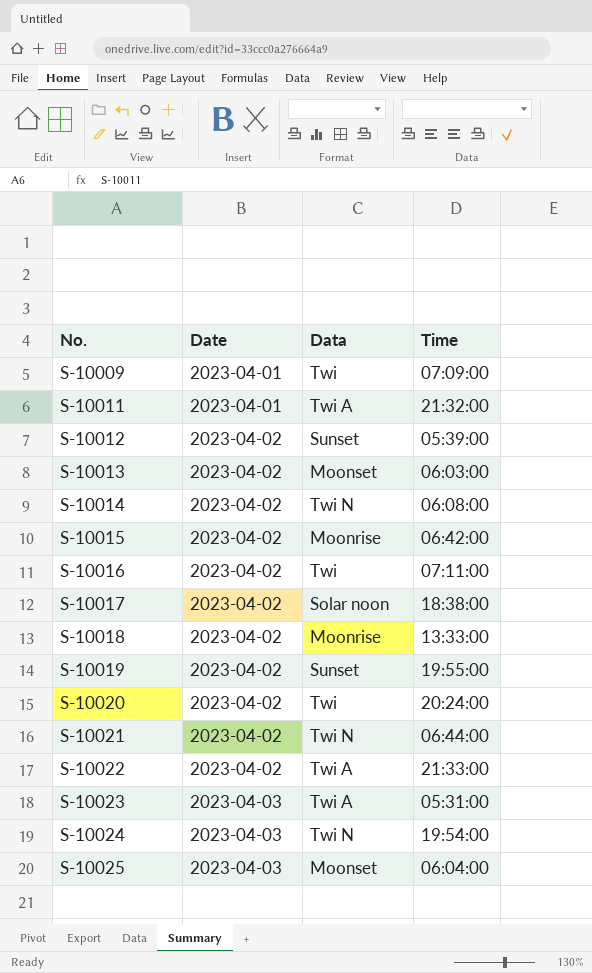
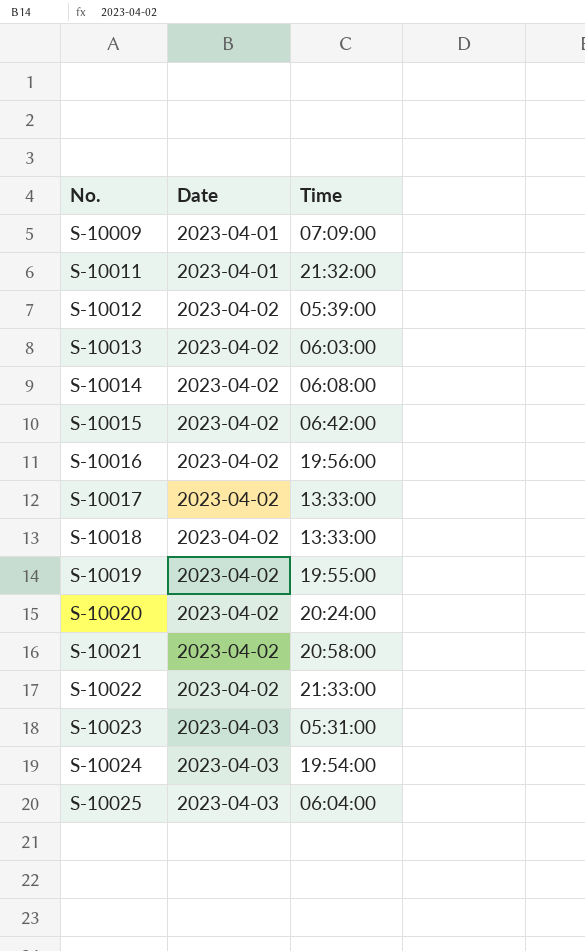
column Data | position: 3 -> none
S-10016 | Time: 07:11:00 -> 19:56:00
S-10017 | Time: 18:38:00 -> 13:33:00
S-10021 | Time: 06:44:00 -> 20:58:00

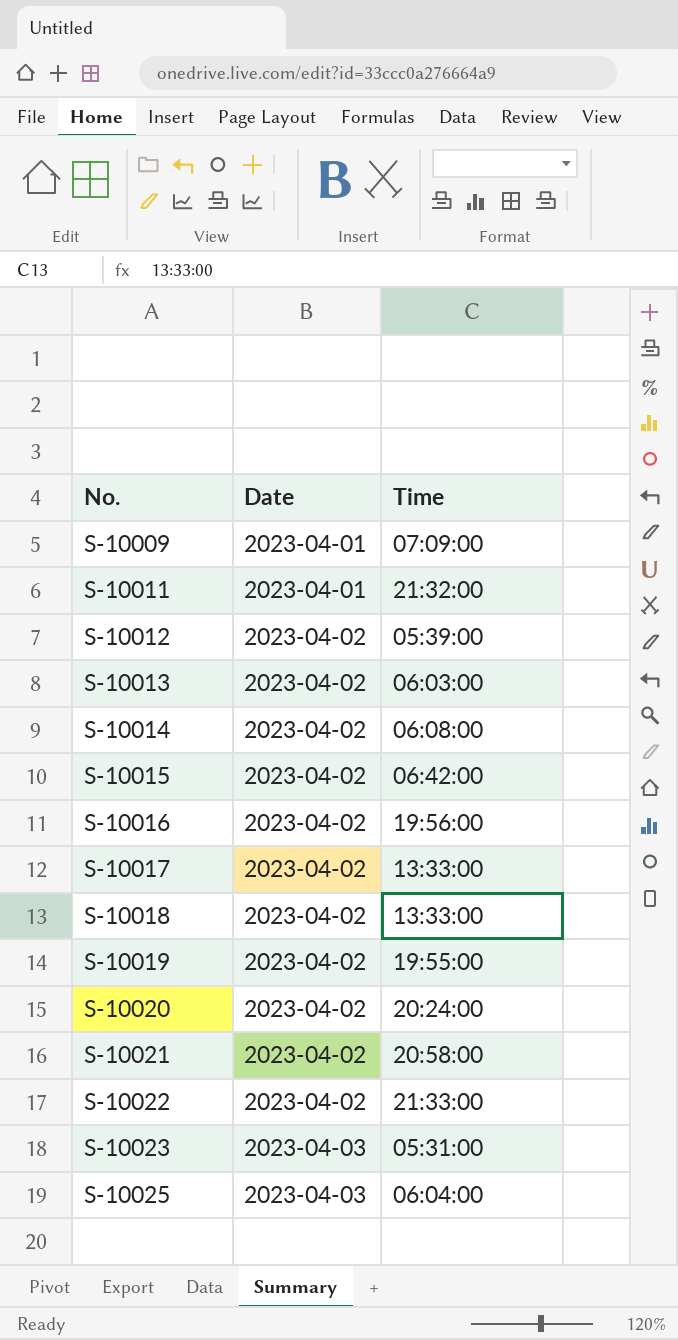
row S-10024: 2023-04-03 | 19:54:00 -> none

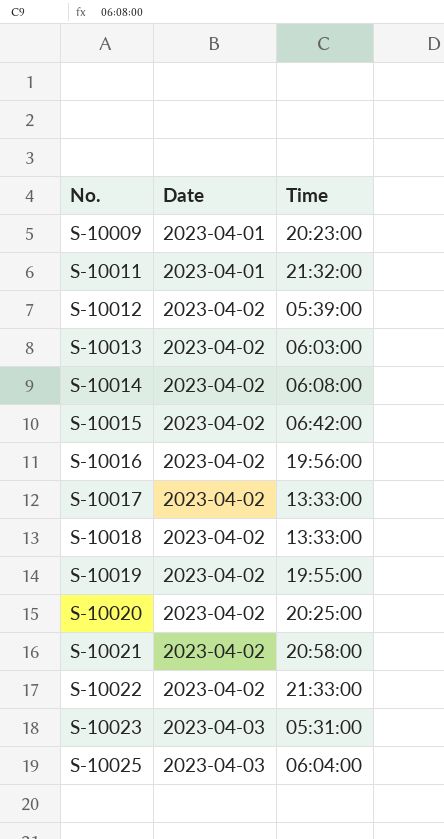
S-10009 | Time: 07:09:00 -> 20:23:00
S-10020 | Time: 20:24:00 -> 20:25:00

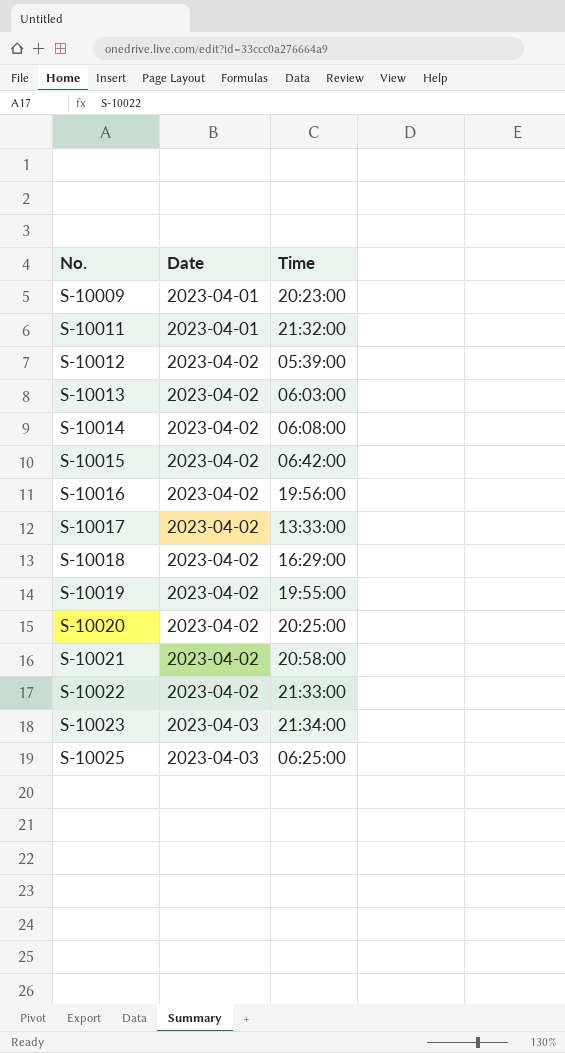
S-10018 | Time: 13:33:00 -> 16:29:00
S-10023 | Time: 05:31:00 -> 21:34:00
S-10025 | Time: 06:04:00 -> 06:25:00

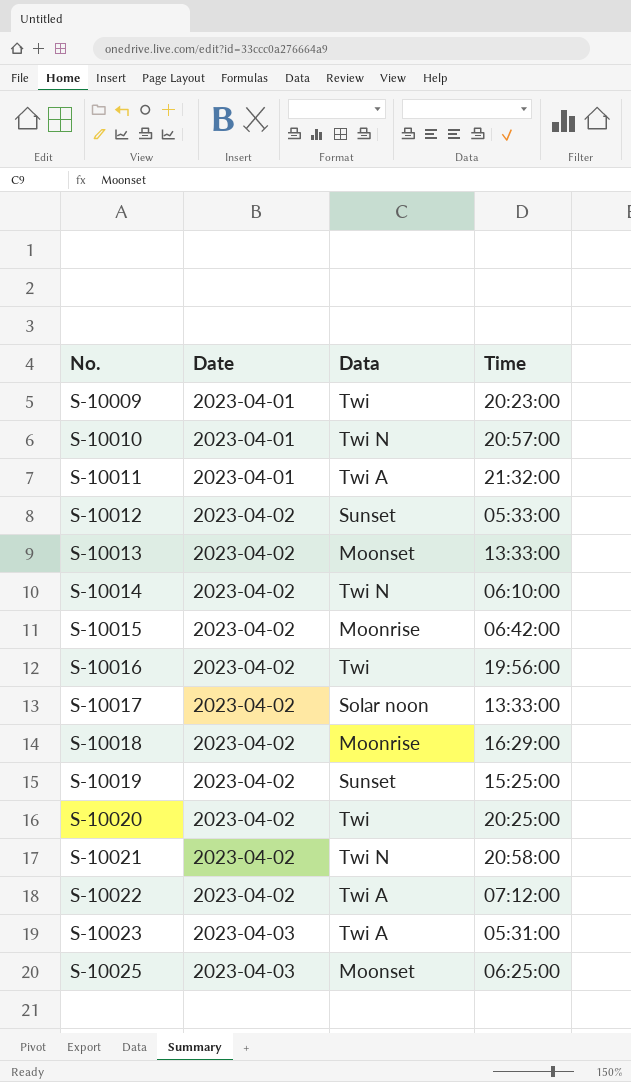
column Data | position: none -> 3
row S-10010: none -> 2023-04-01 | Twi N | 20:57:00
S-10012 | Time: 05:39:00 -> 05:33:00
S-10013 | Time: 06:03:00 -> 13:33:00
S-10014 | Time: 06:08:00 -> 06:10:00
S-10019 | Time: 19:55:00 -> 15:25:00
S-10022 | Time: 21:33:00 -> 07:12:00
S-10023 | Time: 21:34:00 -> 05:31:00

